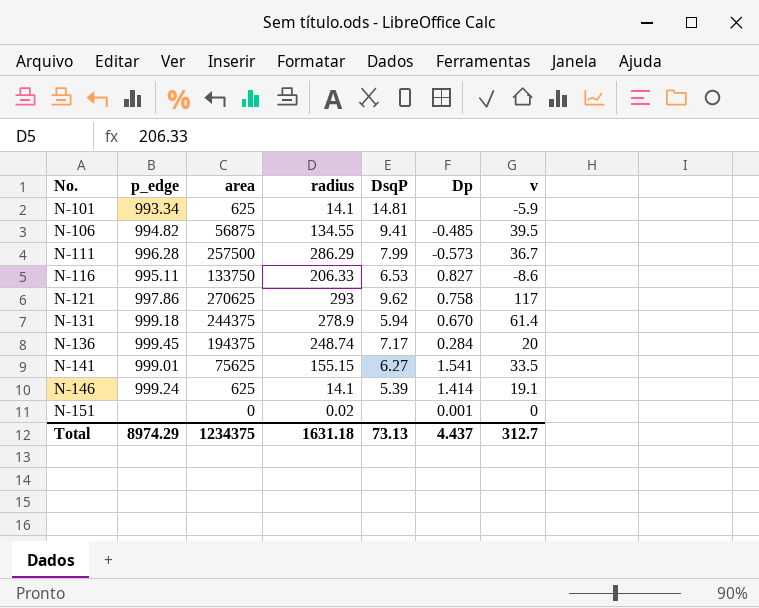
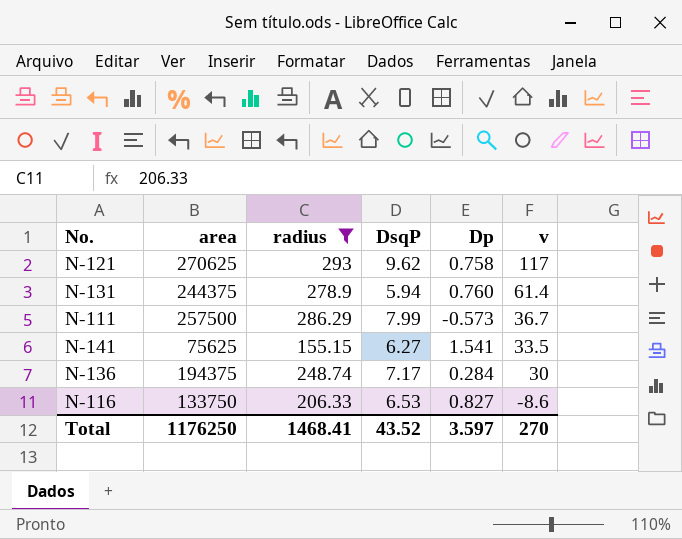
filter: none -> radius >= 155.15
row order: No. ascending -> v descending
column p_edge | position: 2 -> none
N-131 | Dp: 0.670 -> 0.760
N-136 | v: 20 -> 30
Total | area: 1234375 -> 1176250
Total | radius: 1631.18 -> 1468.41
Total | DsqP: 73.13 -> 43.52
Total | Dp: 4.437 -> 3.597
Total | v: 312.7 -> 270

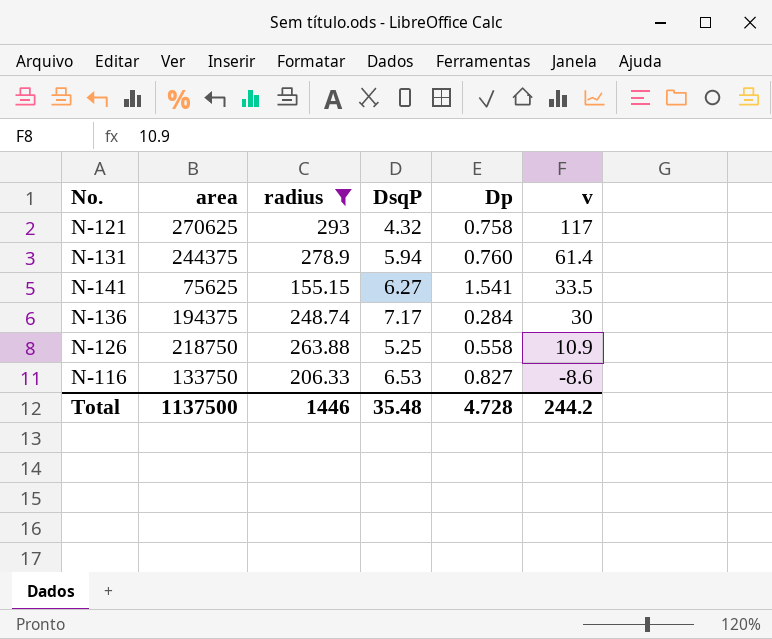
row N-111: 257500 | 286.29 | 7.99 | -0.573 | 36.7 -> none
N-121 | DsqP: 9.62 -> 4.32
row N-126: none -> 218750 | 263.88 | 5.25 | 0.558 | 10.9
Total | area: 1176250 -> 1137500
Total | radius: 1468.41 -> 1446
Total | DsqP: 43.52 -> 35.48
Total | Dp: 3.597 -> 4.728
Total | v: 270 -> 244.2

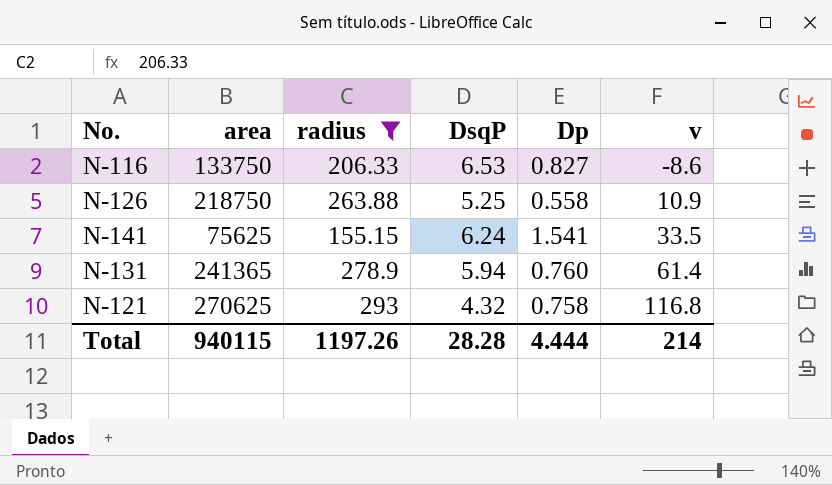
row order: v descending -> v ascending
row N-136: 194375 | 248.74 | 7.17 | 0.284 | 30 -> none
N-141 | DsqP: 6.27 -> 6.24
N-131 | area: 244375 -> 241365
N-121 | v: 117 -> 116.8
Total | area: 1137500 -> 940115
Total | radius: 1446 -> 1197.26
Total | DsqP: 35.48 -> 28.28
Total | Dp: 4.728 -> 4.444
Total | v: 244.2 -> 214

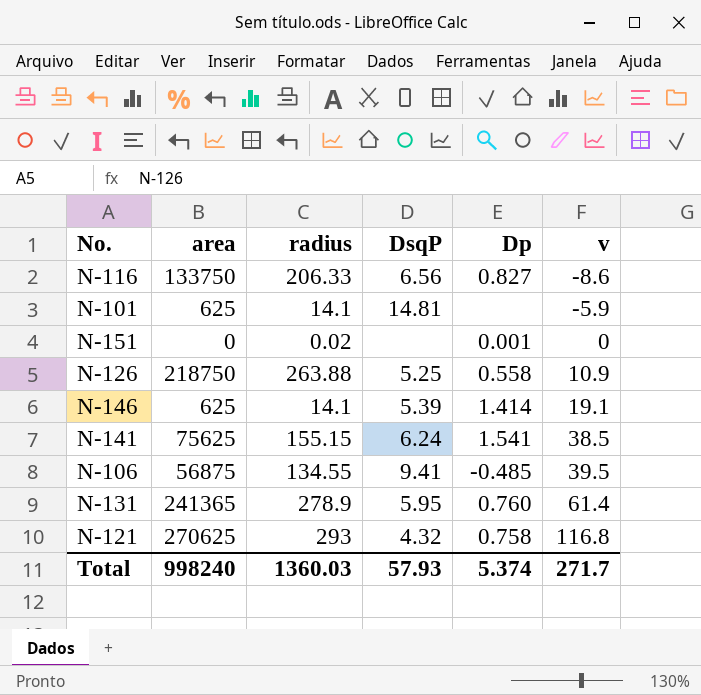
filter: radius >= 155.15 -> none
N-116 | DsqP: 6.53 -> 6.56
N-141 | v: 33.5 -> 38.5
N-131 | DsqP: 5.94 -> 5.95
Total | area: 940115 -> 998240
Total | radius: 1197.26 -> 1360.03
Total | DsqP: 28.28 -> 57.93
Total | Dp: 4.444 -> 5.374
Total | v: 214 -> 271.7

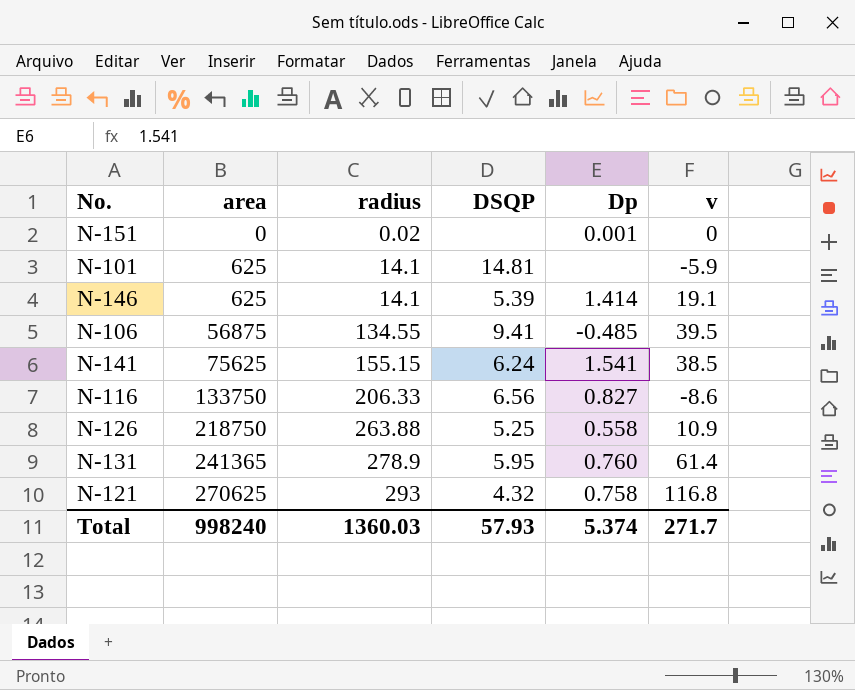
row order: v ascending -> area ascending
column name: DsqP -> DSQP

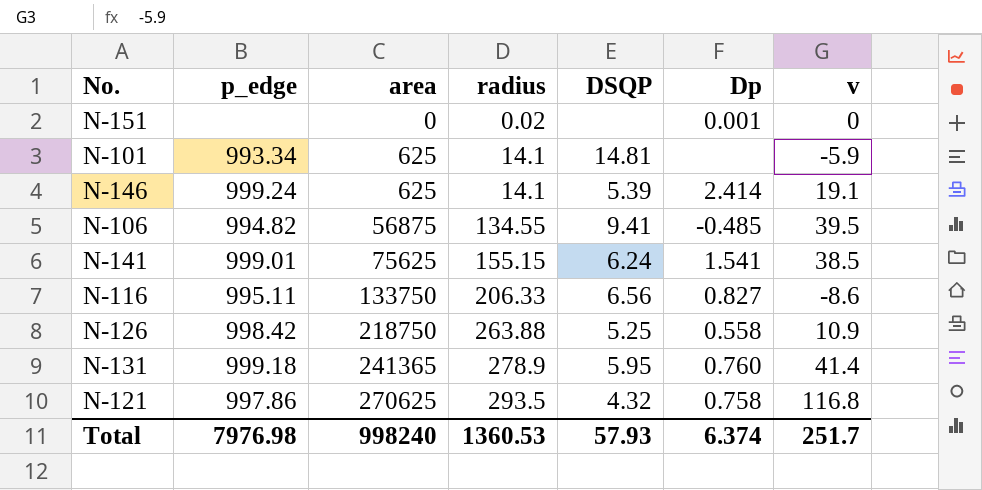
column p_edge | position: none -> 2
N-146 | Dp: 1.414 -> 2.414
N-131 | v: 61.4 -> 41.4
N-121 | radius: 293 -> 293.5
Total | radius: 1360.03 -> 1360.53
Total | Dp: 5.374 -> 6.374
Total | v: 271.7 -> 251.7

